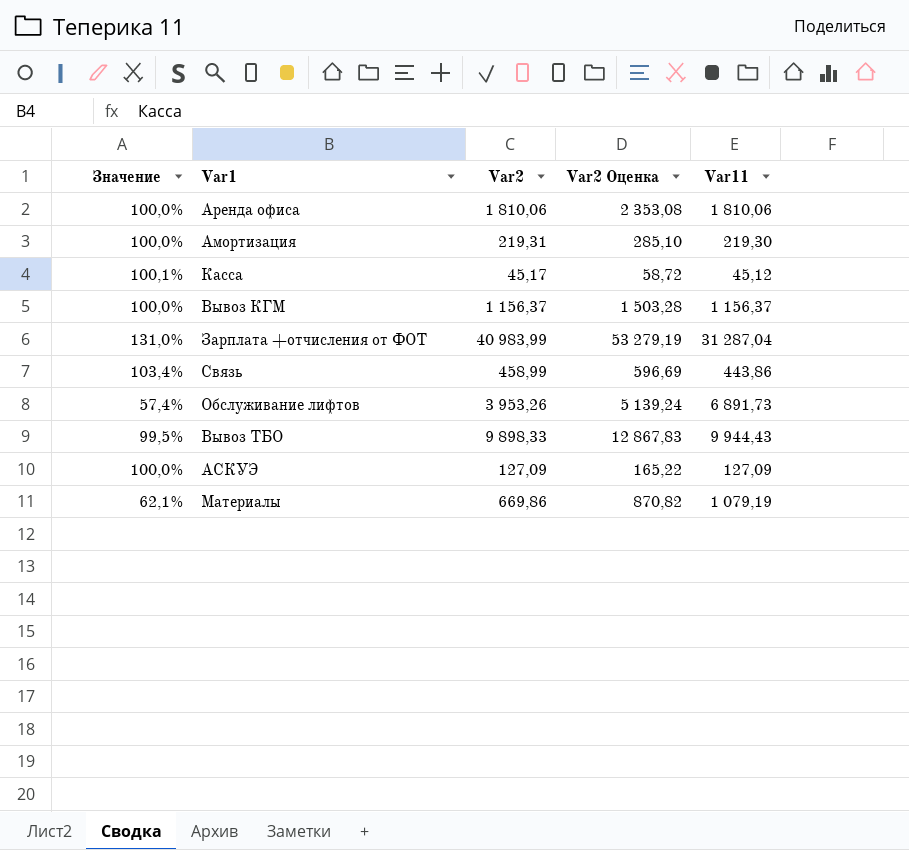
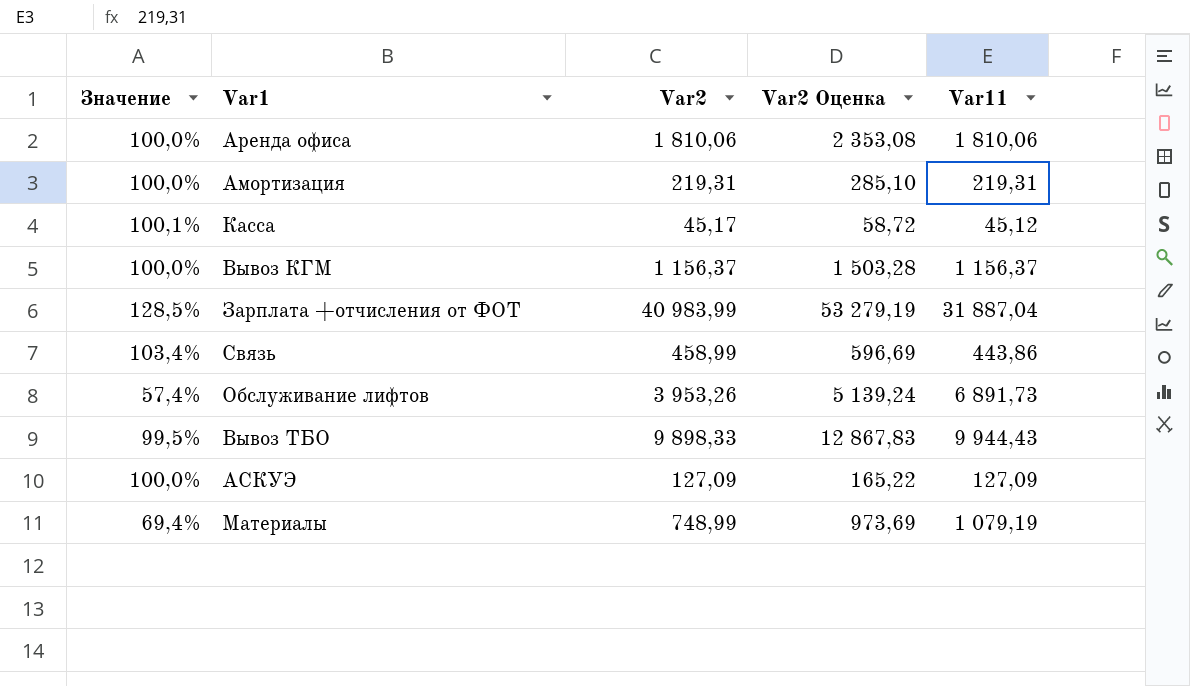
Амортизация | Var11: 219,30 -> 219,31
Зарплата +отчисления от ФОТ | Значение: 131,0% -> 128,5%
Зарплата +отчисления от ФОТ | Var11: 31 287,04 -> 31 887,04
Материалы | Значение: 62,1% -> 69,4%
Материалы | Var2: 669,86 -> 748,99
Материалы | Var2 Оценка: 870,82 -> 973,69

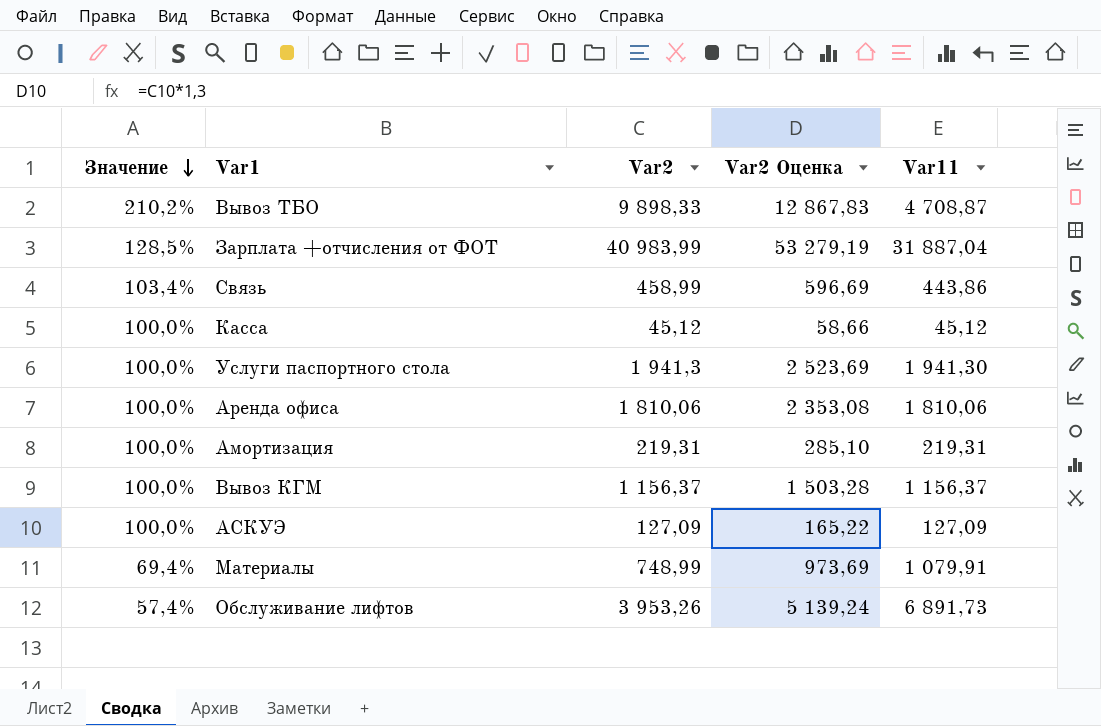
row order: none -> Значение descending
Вывоз ТБО | Значение: 99,5% -> 210,2%
Вывоз ТБО | Var11: 9 944,43 -> 4 708,87
Касса | Значение: 100,1% -> 100,0%
Касса | Var2: 45,17 -> 45,12
Касса | Var2 Оценка: 58,72 -> 58,66
row Услуги паспортного стола: none -> 100,0% | 1 941,3 | 2 523,69 | 1 941,30
Материалы | Var11: 1 079,19 -> 1 079,91

